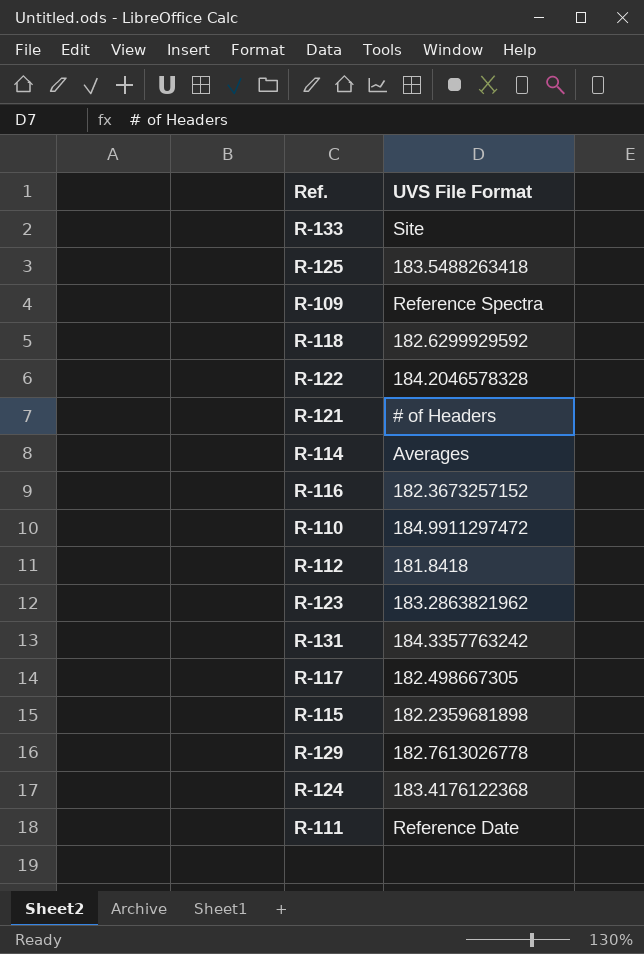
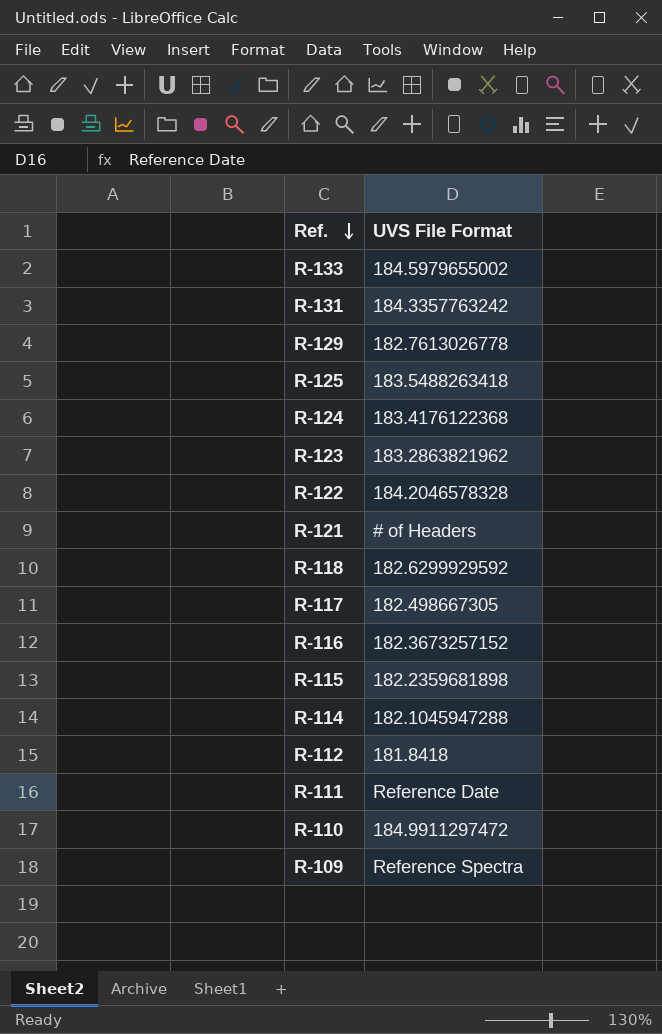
row order: none -> Ref. descending
R-133 | UVS File Format: Site -> 184.5979655002
R-114 | UVS File Format: Averages -> 182.1045947288

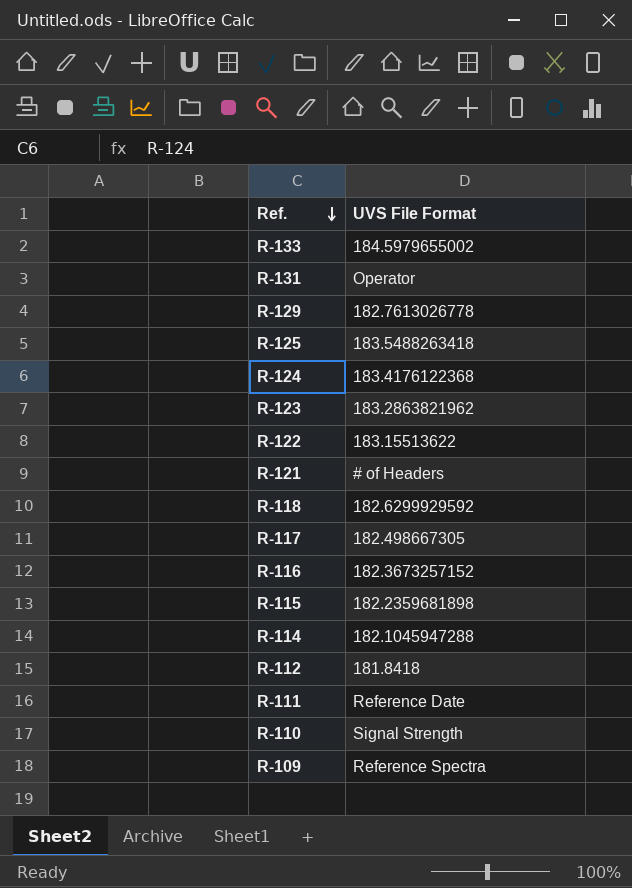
R-131 | UVS File Format: 184.3357763242 -> Operator
R-122 | UVS File Format: 184.2046578328 -> 183.15513622
R-110 | UVS File Format: 184.9911297472 -> Signal Strength

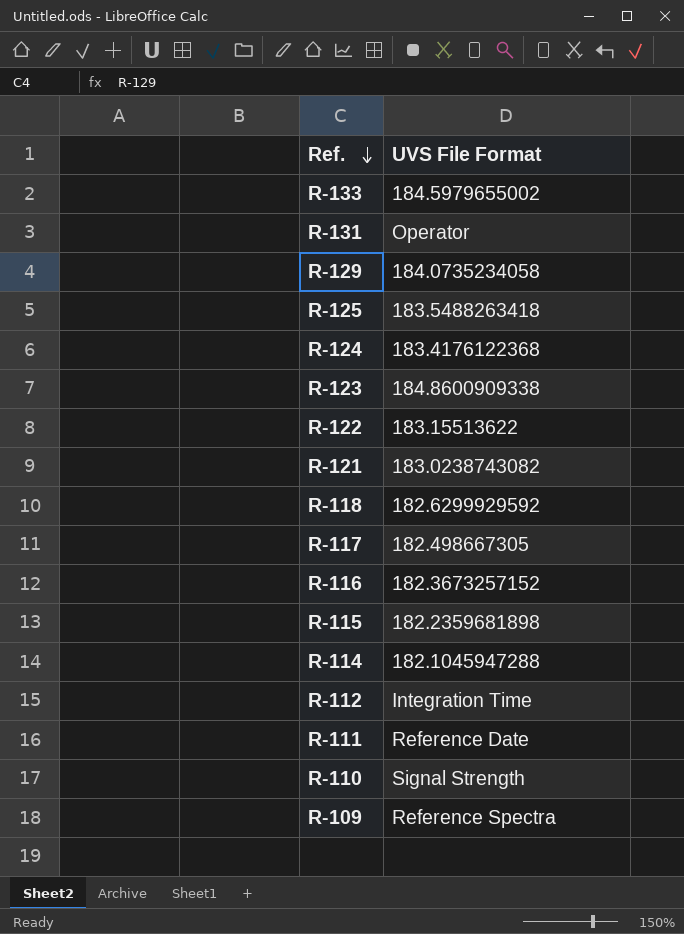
R-129 | UVS File Format: 182.7613026778 -> 184.0735234058
R-123 | UVS File Format: 183.2863821962 -> 184.8600909338
R-121 | UVS File Format: # of Headers -> 183.0238743082
R-112 | UVS File Format: 181.8418 -> Integration Time

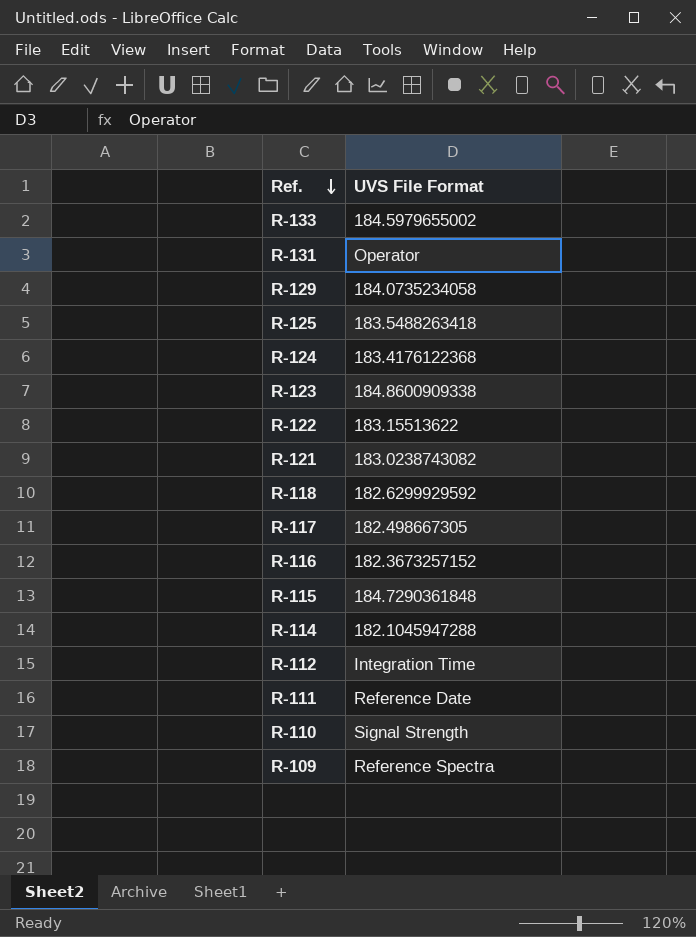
R-115 | UVS File Format: 182.2359681898 -> 184.7290361848

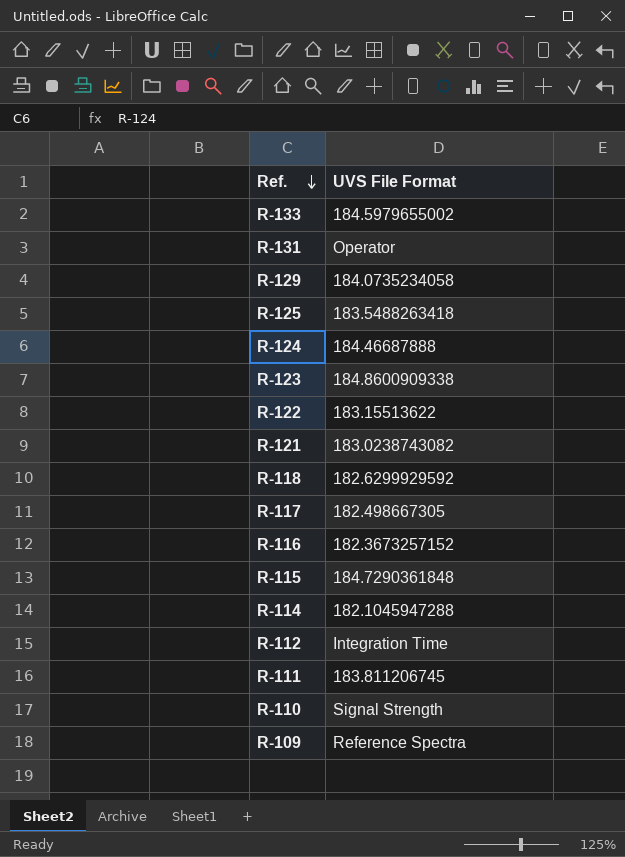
R-124 | UVS File Format: 183.4176122368 -> 184.46687888
R-111 | UVS File Format: Reference Date -> 183.811206745

